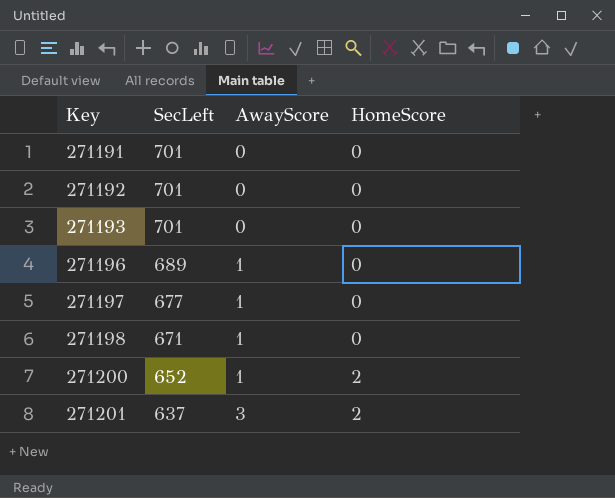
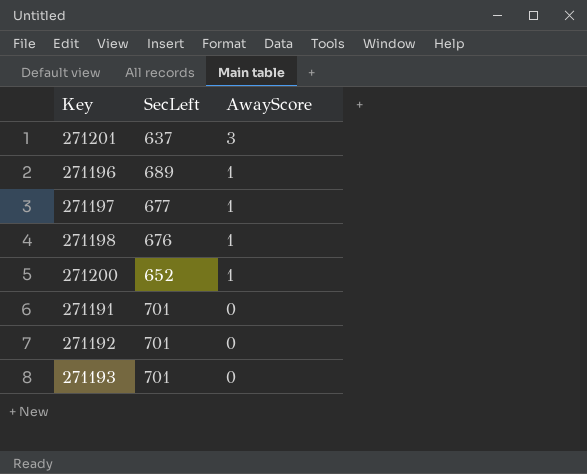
row order: Key ascending -> AwayScore descending
column HomeScore | position: 4 -> none
271198 | SecLeft: 671 -> 676

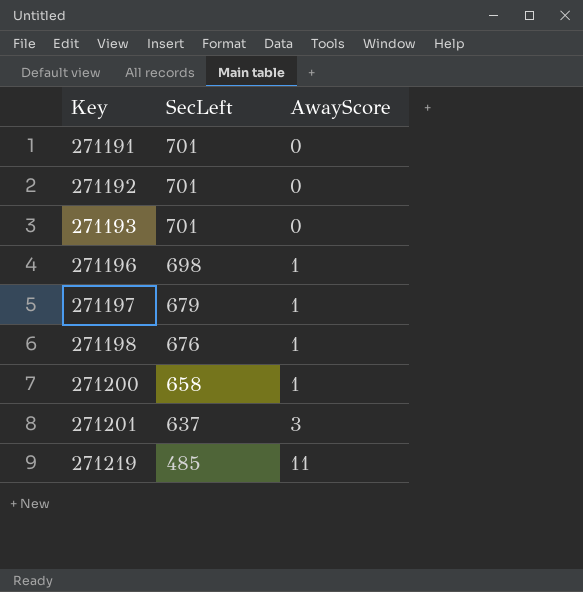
row order: AwayScore descending -> Key ascending
271196 | SecLeft: 689 -> 698
271197 | SecLeft: 677 -> 679
271200 | SecLeft: 652 -> 658
row 271219: none -> 485 | 11

